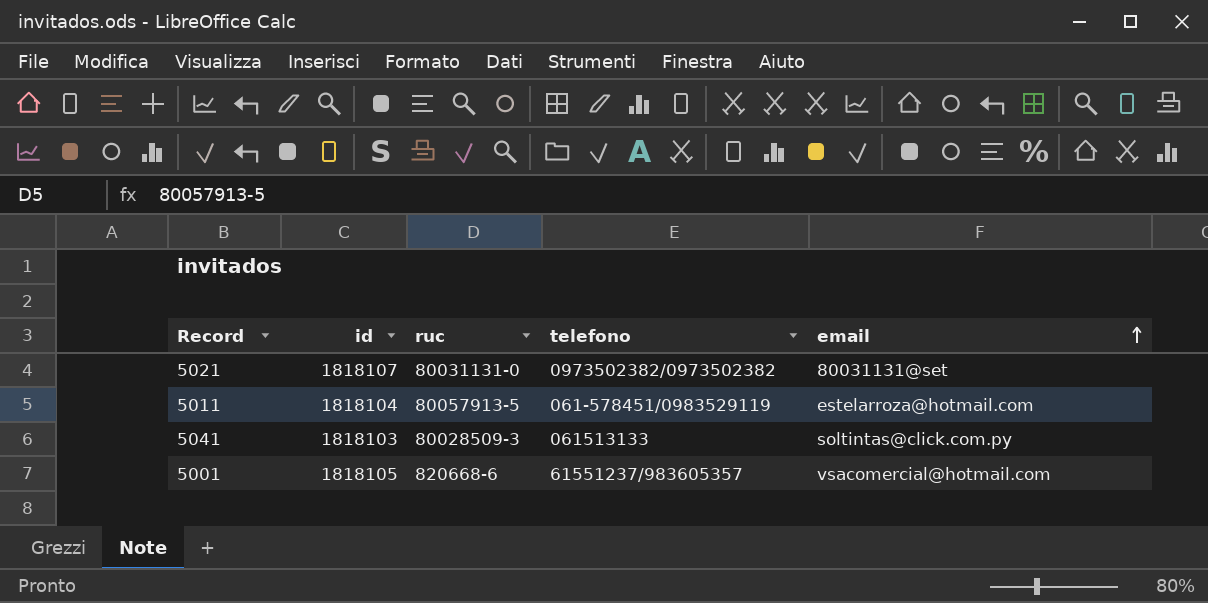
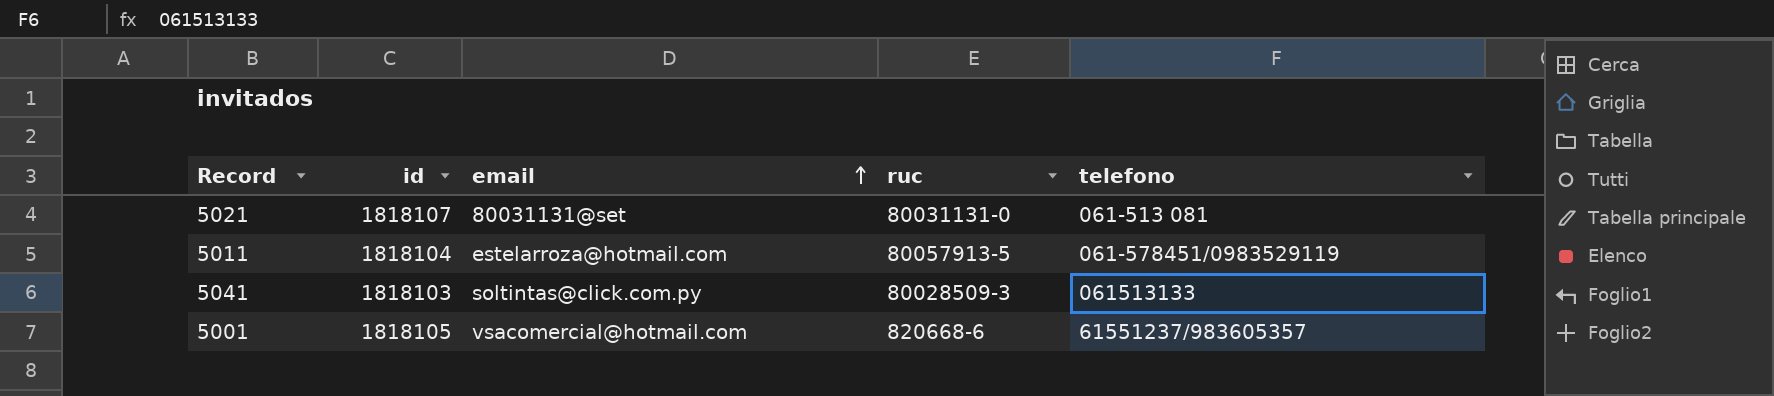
column email | position: 5 -> 3
5021 | telefono: 0973502382/0973502382 -> 061-513 081

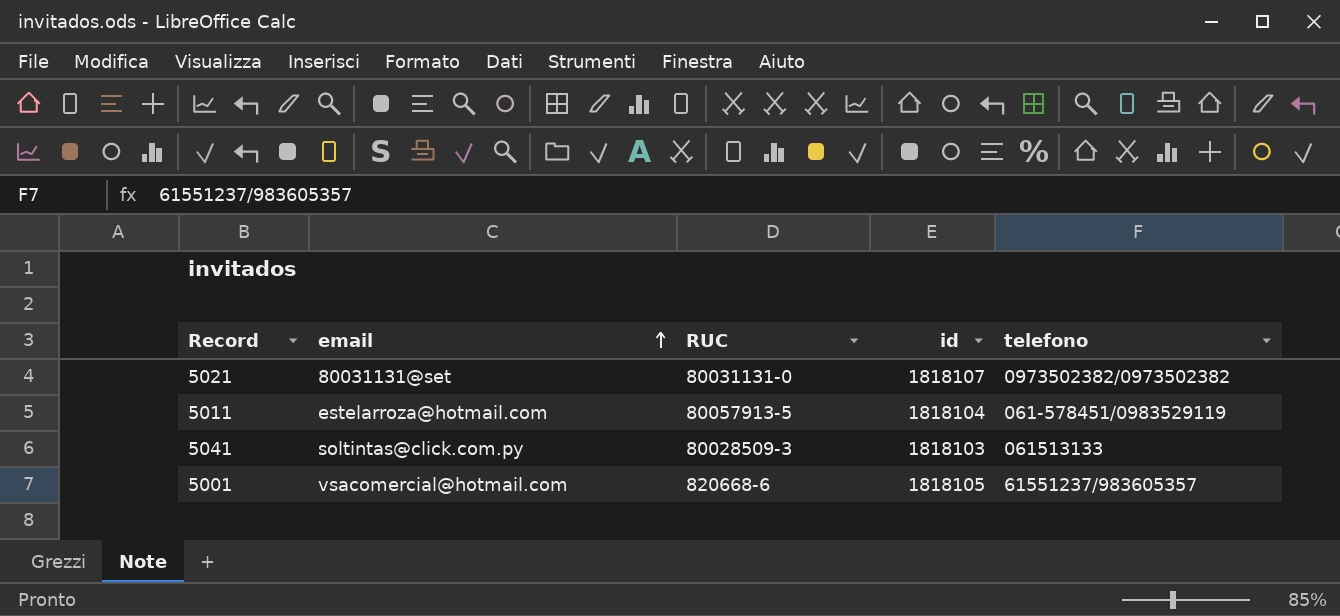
column name: ruc -> RUC
column id | position: 2 -> 4
5021 | telefono: 061-513 081 -> 0973502382/0973502382

